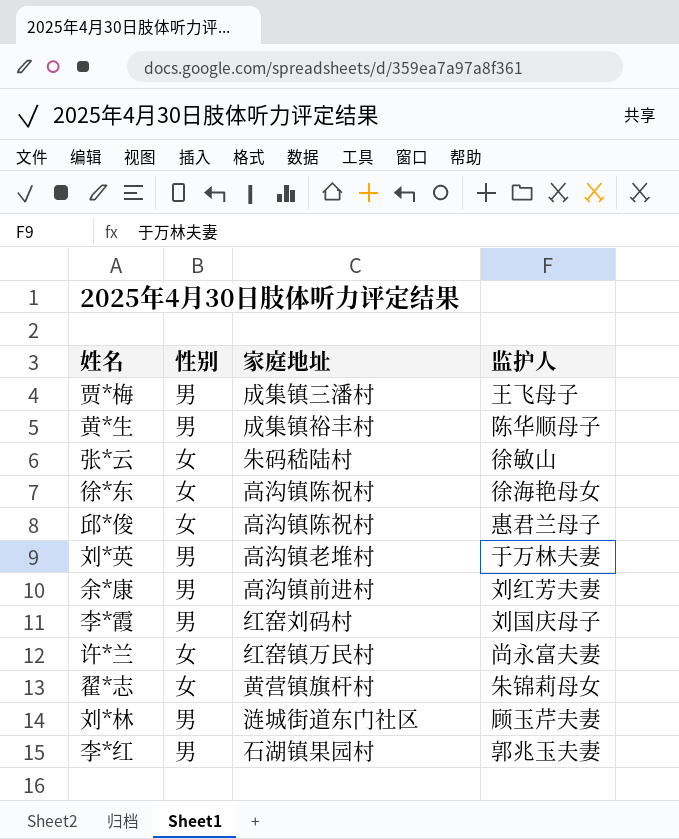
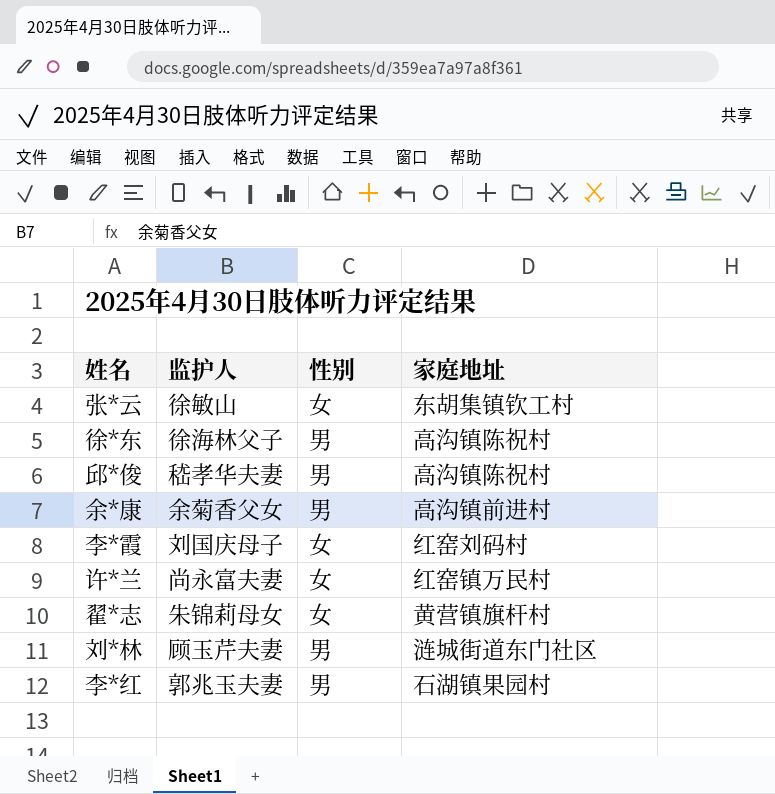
column 监护人 | position: 4 -> 2
row 贾*梅: 男 | 成集镇三潘村 | 王飞母子 -> none
row 黄*生: 男 | 成集镇裕丰村 | 陈华顺母子 -> none
row 刘*英: 男 | 高沟镇老堆村 | 于万林夫妻 -> none
张*云 | 家庭地址: 朱码嵇陆村 -> 东胡集镇钦工村
徐*东 | 监护人: 徐海艳母女 -> 徐海林父子
徐*东 | 性别: 女 -> 男
邱*俊 | 监护人: 惠君兰母子 -> 嵇孝华夫妻
邱*俊 | 性别: 女 -> 男
余*康 | 监护人: 刘红芳夫妻 -> 余菊香父女
李*霞 | 性别: 男 -> 女

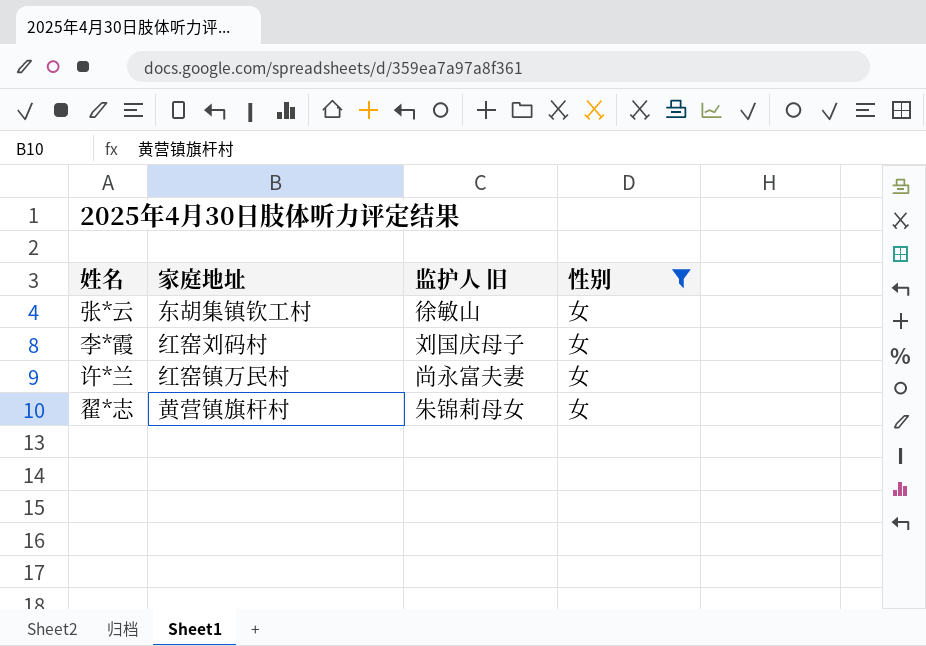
filter: none -> 性别 = 女
column 家庭地址 | position: 4 -> 2
column name: 监护人 -> 监护人 旧

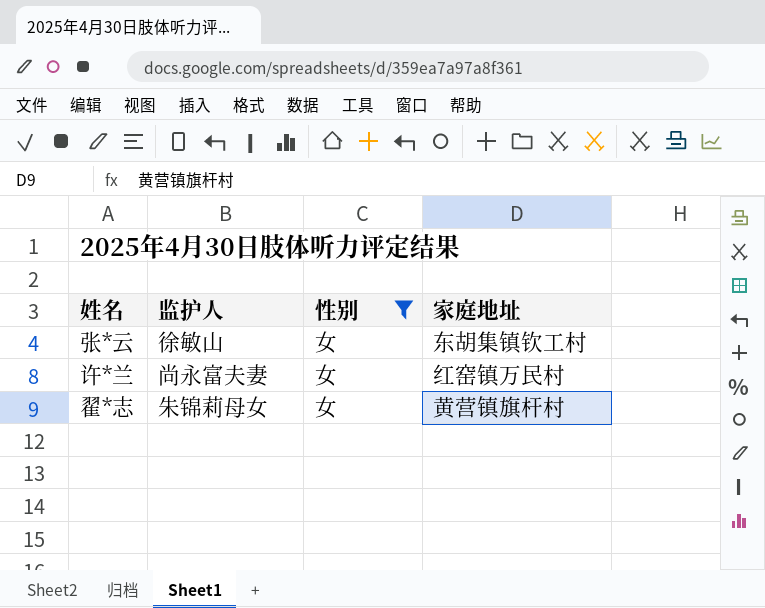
column name: 监护人 旧 -> 监护人
column 家庭地址 | position: 2 -> 4
row 李*霞: 红窑刘码村 | 刘国庆母子 | 女 -> none

